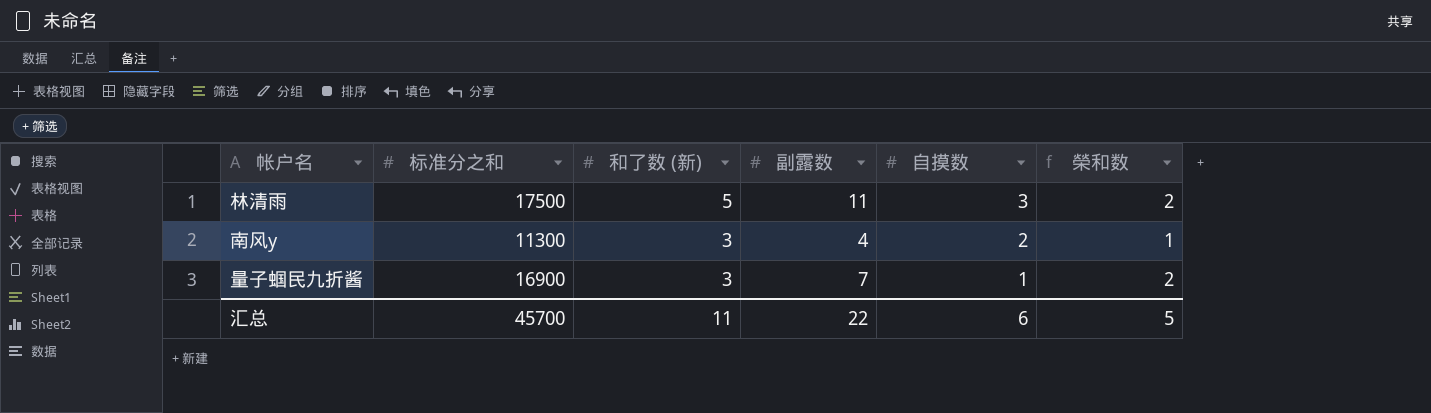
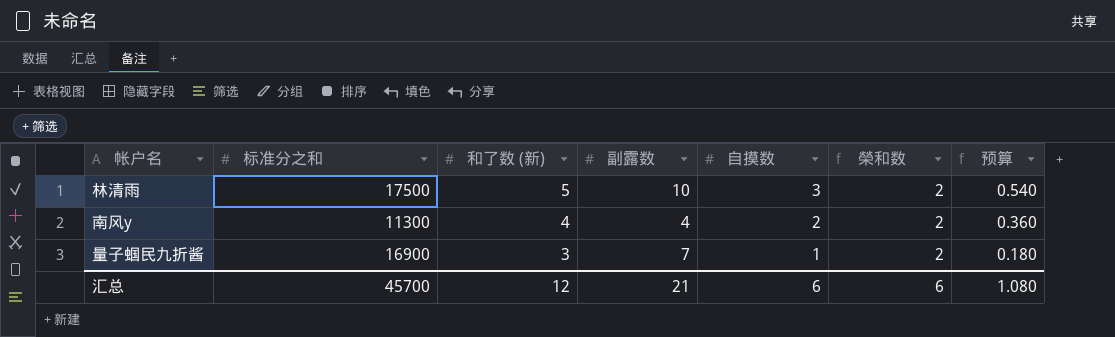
column 预算 | formula: none -> [自摸数] * 0.18
林清雨 | 副露数: 11 -> 10
南风y | 和了数 (新): 3 -> 4
南风y | 榮和数: 1 -> 2
汇总 | 和了数 (新): 11 -> 12
汇总 | 副露数: 22 -> 21
汇总 | 榮和数: 5 -> 6

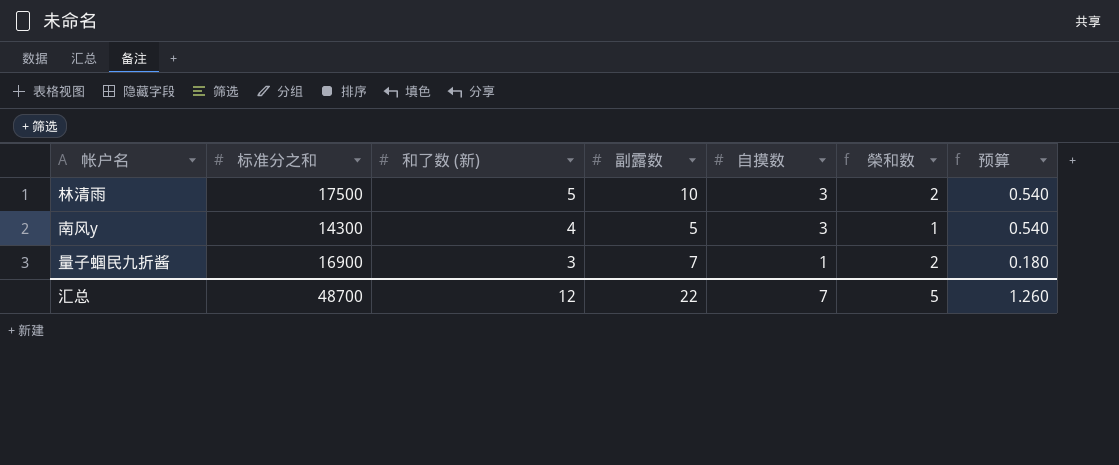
南风y | 标准分之和: 11300 -> 14300
南风y | 副露数: 4 -> 5
南风y | 自摸数: 2 -> 3
南风y | 榮和数: 2 -> 1
南风y | 预算: 0.360 -> 0.540
汇总 | 标准分之和: 45700 -> 48700
汇总 | 副露数: 21 -> 22
汇总 | 自摸数: 6 -> 7
汇总 | 榮和数: 6 -> 5
汇总 | 预算: 1.080 -> 1.260

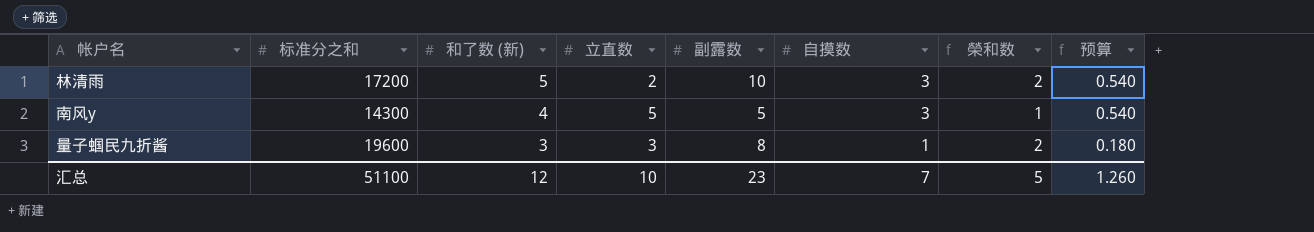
column 立直数 | position: none -> 4
林清雨 | 标准分之和: 17500 -> 17200
量子蝈民九折酱 | 标准分之和: 16900 -> 19600
量子蝈民九折酱 | 副露数: 7 -> 8
汇总 | 标准分之和: 48700 -> 51100
汇总 | 副露数: 22 -> 23

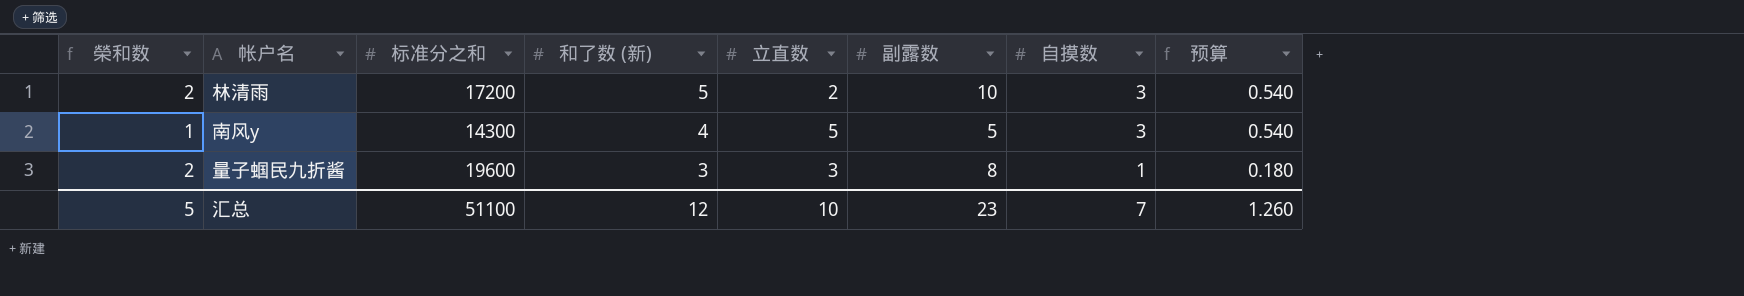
column 榮和数 | position: 7 -> 1

